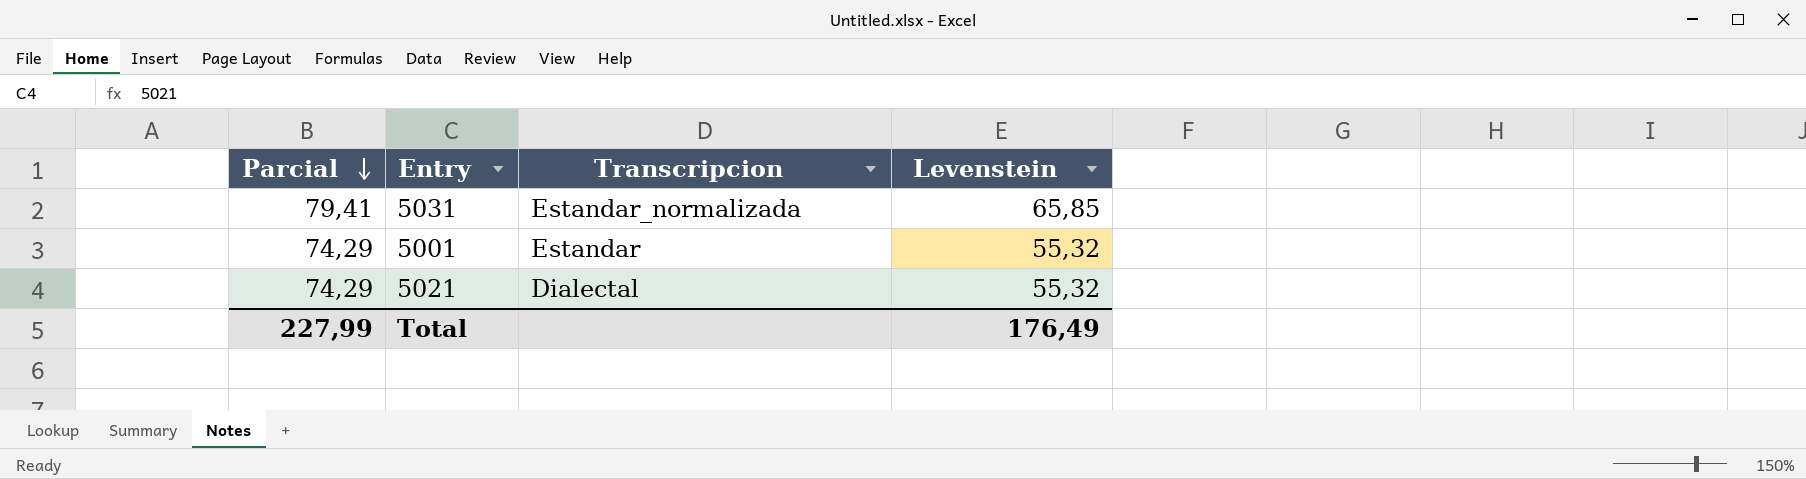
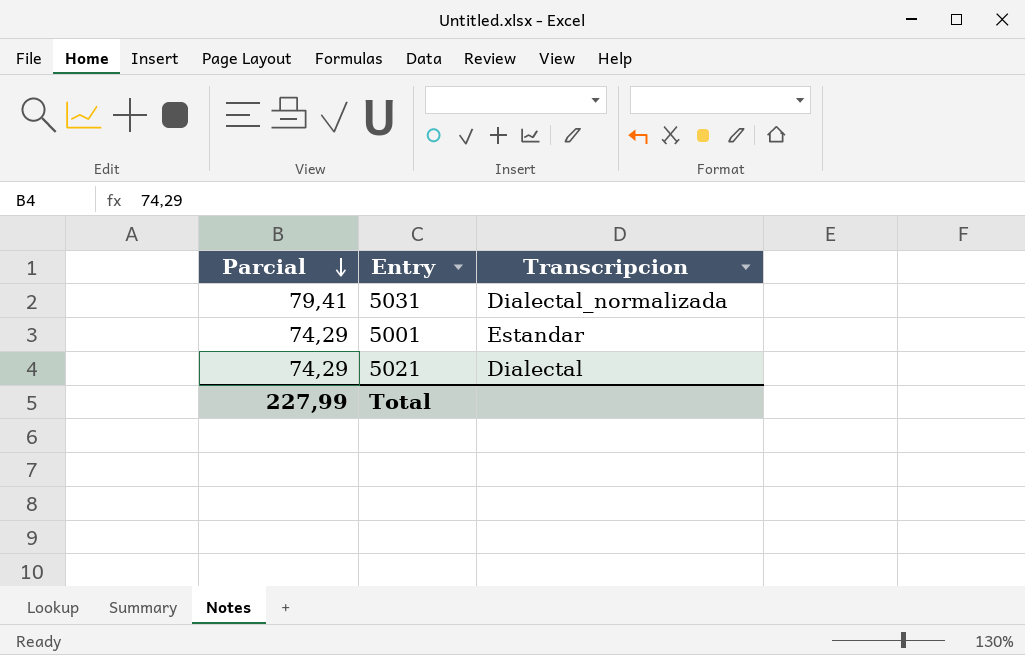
column Levenstein | position: 4 -> none
5031 | Transcripcion: Estandar_normalizada -> Dialectal_normalizada

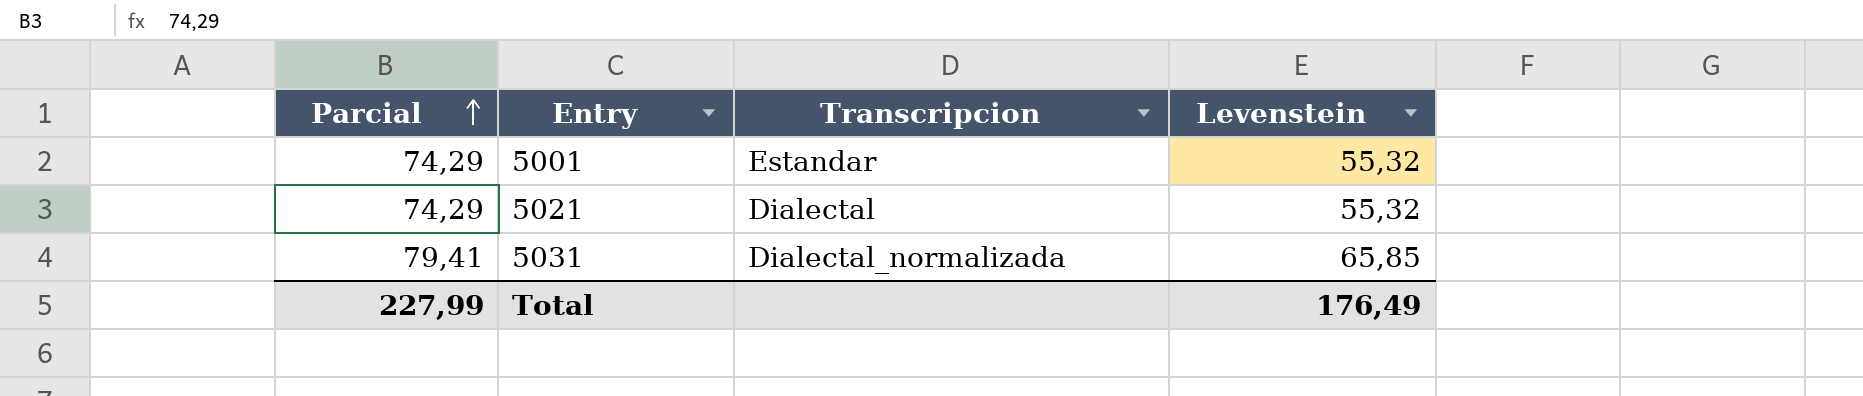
row order: Parcial descending -> Parcial ascending
column Levenstein | position: none -> 4

